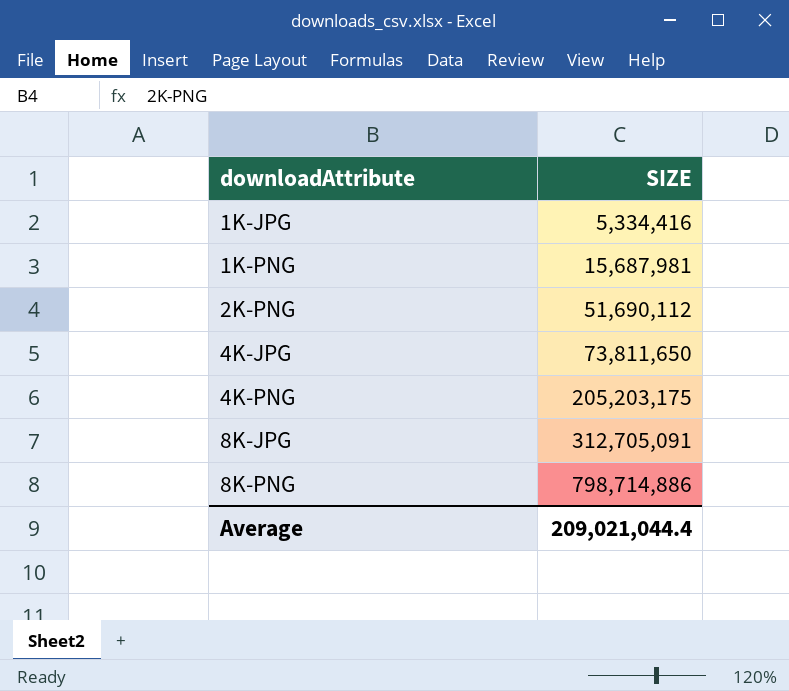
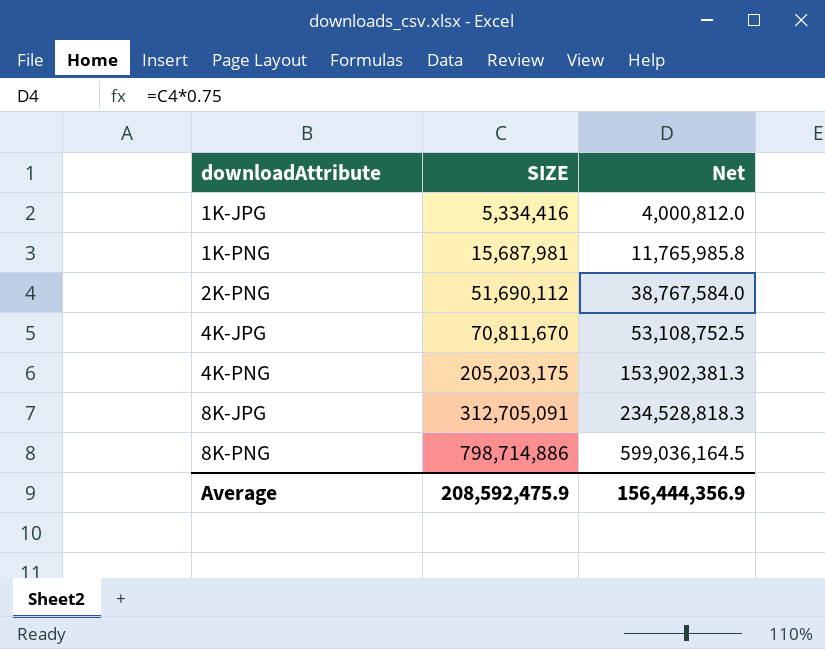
column Net | formula: none -> [SIZE] * 0.75
4K-JPG | SIZE: 73,811,650 -> 70,811,670
Average | SIZE: 209,021,044.4 -> 208,592,475.9

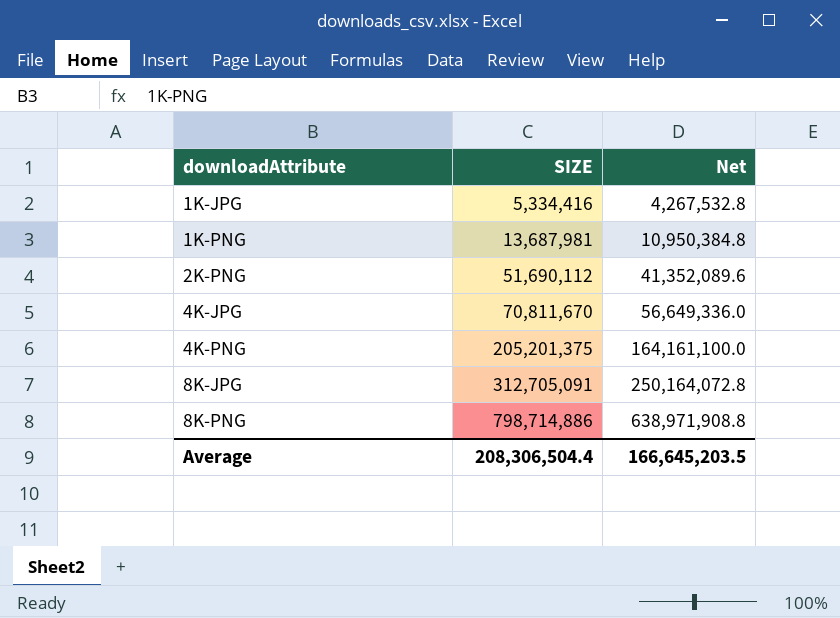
column Net | formula: [SIZE] * 0.75 -> [SIZE] * 0.8
1K-PNG | SIZE: 15,687,981 -> 13,687,981
4K-PNG | SIZE: 205,203,175 -> 205,201,375
Average | SIZE: 208,592,475.9 -> 208,306,504.4
Average | Net: 156,444,356.9 -> 166,645,203.5

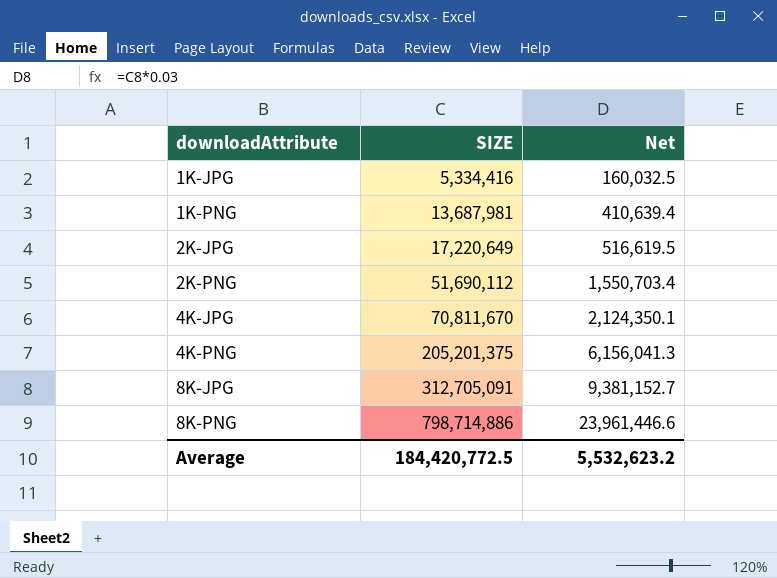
column Net | formula: [SIZE] * 0.8 -> [SIZE] * 0.03
row 2K-JPG: none -> 17,220,649 | 516,619.5
Average | SIZE: 208,306,504.4 -> 184,420,772.5
Average | Net: 166,645,203.5 -> 5,532,623.2

